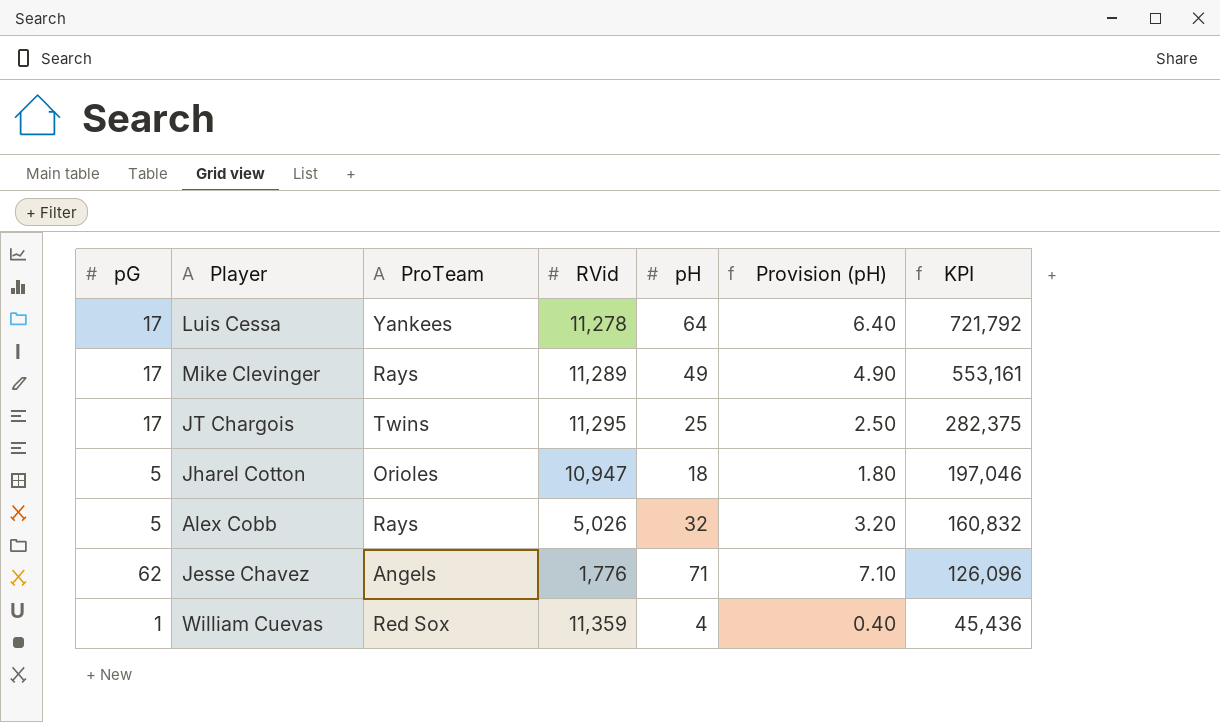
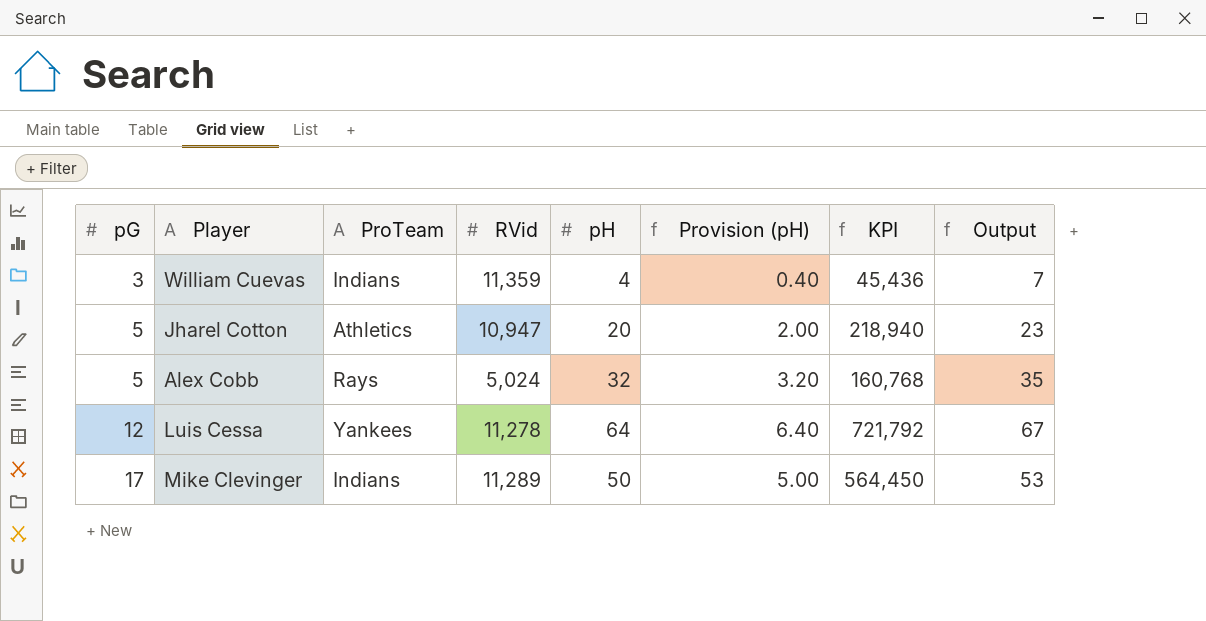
row order: KPI descending -> pG ascending
column Output | formula: none -> [pH] + 3
row JT Chargois: 17 | Twins | 11,295 | 25 | 2.50 | 282,375 -> none
row Jesse Chavez: 62 | Angels | 1,776 | 71 | 7.10 | 126,096 -> none
William Cuevas | pG: 1 -> 3
William Cuevas | ProTeam: Red Sox -> Indians
Jharel Cotton | ProTeam: Orioles -> Athletics
Jharel Cotton | pH: 18 -> 20
Jharel Cotton | Provision (pH): 1.80 -> 2.00
Jharel Cotton | KPI: 197,046 -> 218,940
Alex Cobb | RVid: 5,026 -> 5,024
Alex Cobb | KPI: 160,832 -> 160,768
Luis Cessa | pG: 17 -> 12
Mike Clevinger | ProTeam: Rays -> Indians
Mike Clevinger | pH: 49 -> 50
Mike Clevinger | Provision (pH): 4.90 -> 5.00
Mike Clevinger | KPI: 553,161 -> 564,450

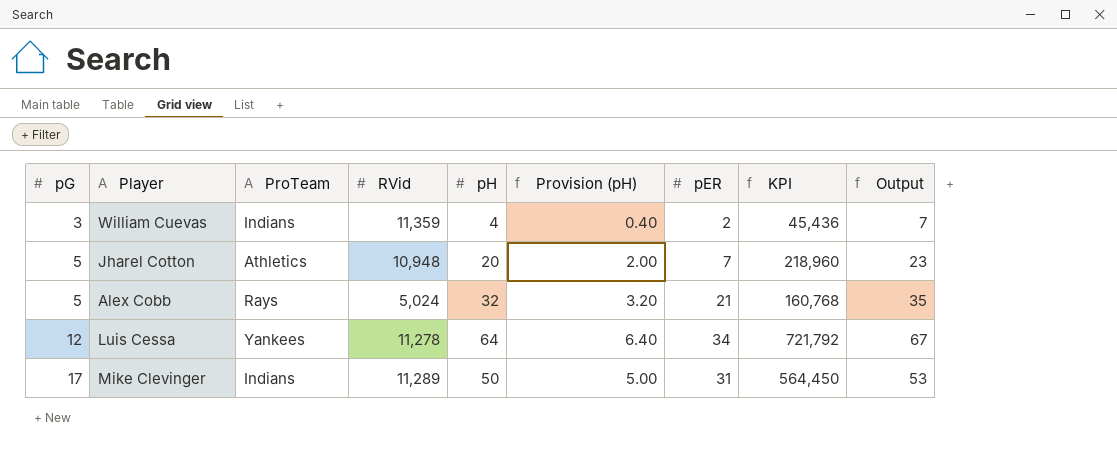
column pER | position: none -> 7
Jharel Cotton | RVid: 10,947 -> 10,948
Jharel Cotton | KPI: 218,940 -> 218,960

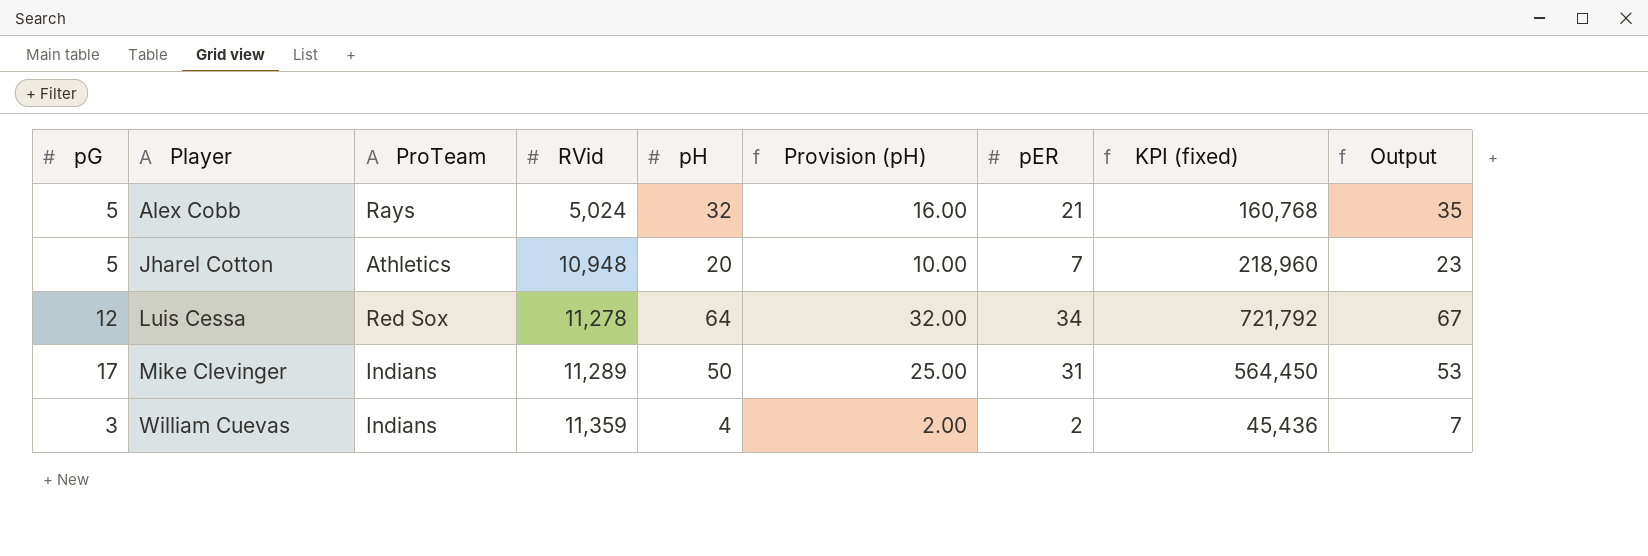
row order: pG ascending -> Player ascending
column Provision (pH) | formula: [pH] * 0.1 -> [pH] * 0.5
column name: KPI -> KPI (fixed)
Luis Cessa | ProTeam: Yankees -> Red Sox

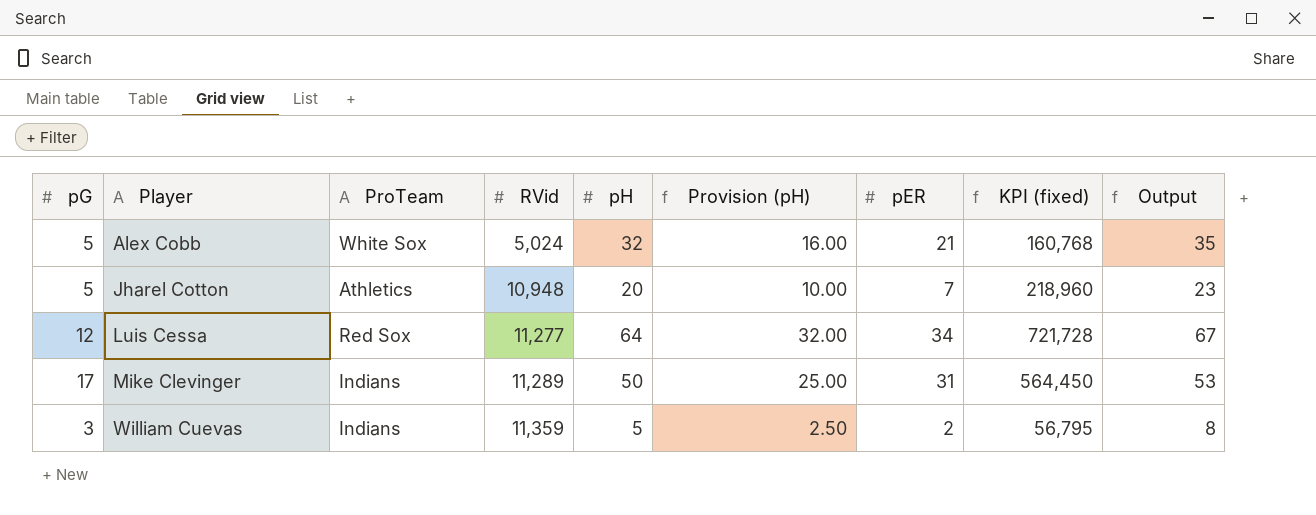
Alex Cobb | ProTeam: Rays -> White Sox
Luis Cessa | RVid: 11,278 -> 11,277
Luis Cessa | KPI (fixed): 721,792 -> 721,728
William Cuevas | pH: 4 -> 5
William Cuevas | Provision (pH): 2.00 -> 2.50
William Cuevas | KPI (fixed): 45,436 -> 56,795
William Cuevas | Output: 7 -> 8

